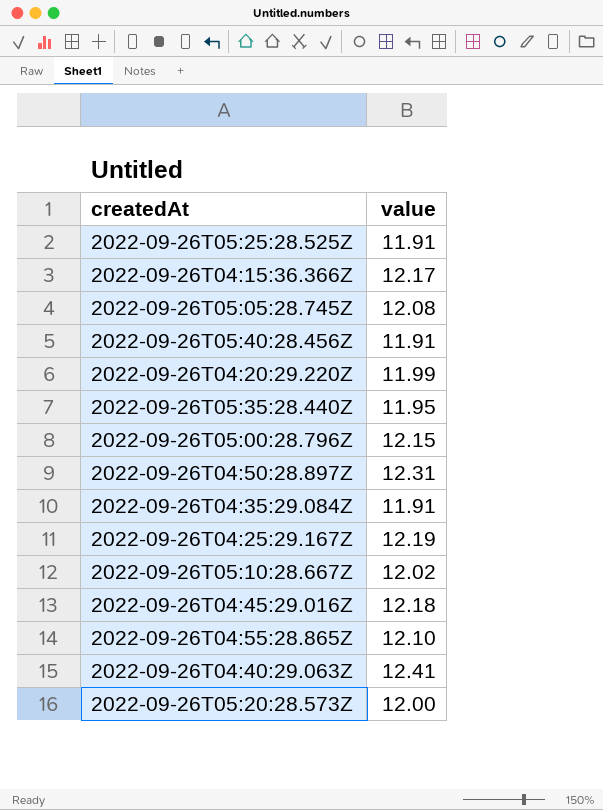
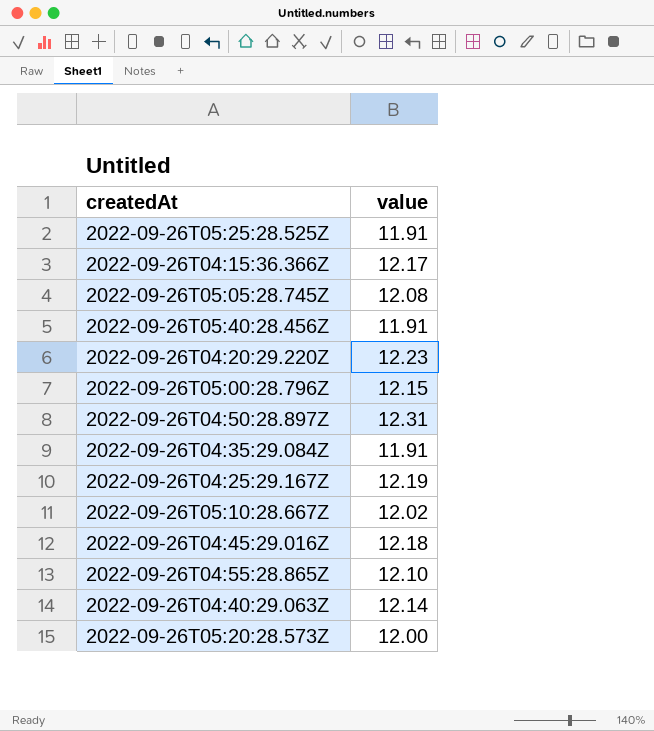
row 2022-09-26T05:35:28.440Z: 11.95 -> none
2022-09-26T04:20:29.220Z | value: 11.99 -> 12.23
2022-09-26T04:40:29.063Z | value: 12.41 -> 12.14

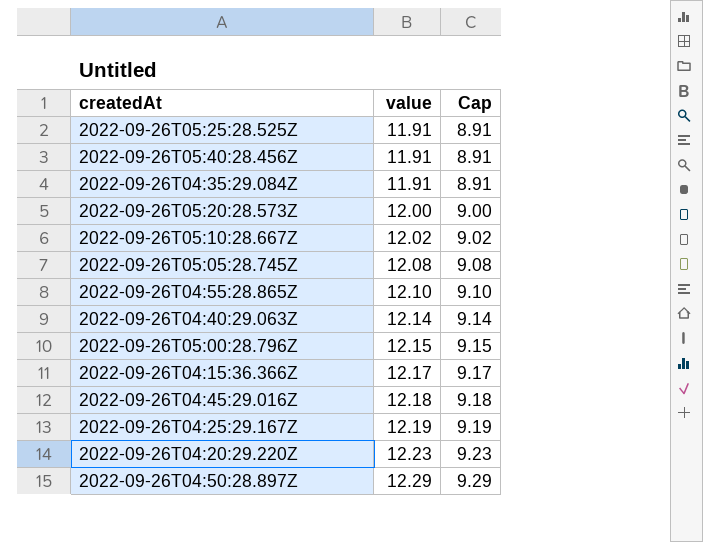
row order: none -> value ascending
column Cap | formula: none -> [value] - 3
2022-09-26T04:50:28.897Z | value: 12.31 -> 12.29

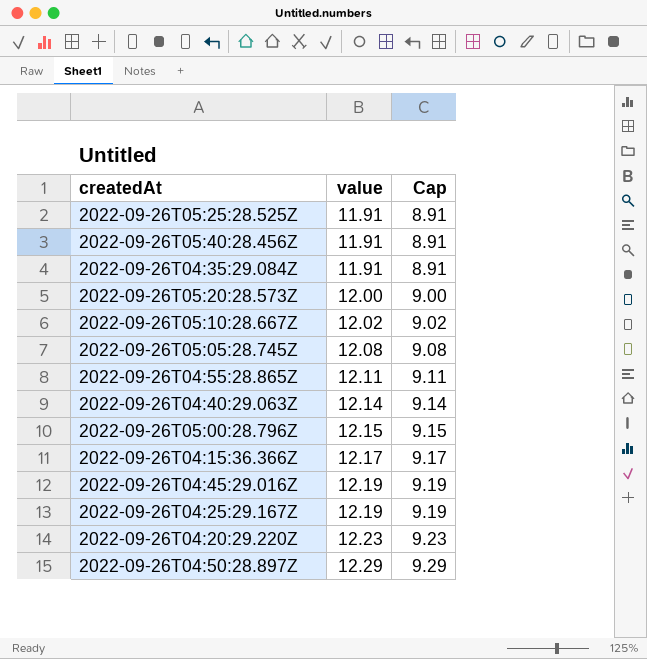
2022-09-26T04:55:28.865Z | value: 12.10 -> 12.11
2022-09-26T04:55:28.865Z | Cap: 9.10 -> 9.11
2022-09-26T04:45:29.016Z | value: 12.18 -> 12.19
2022-09-26T04:45:29.016Z | Cap: 9.18 -> 9.19

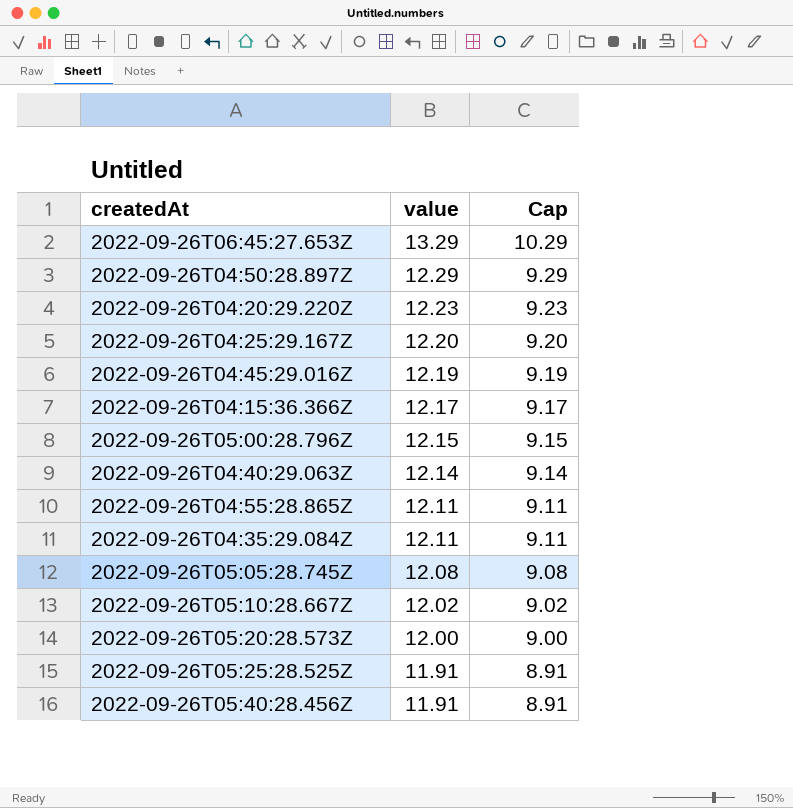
row order: value ascending -> value descending
row 2022-09-26T06:45:27.653Z: none -> 13.29 | 10.29
2022-09-26T04:25:29.167Z | value: 12.19 -> 12.20
2022-09-26T04:25:29.167Z | Cap: 9.19 -> 9.20
2022-09-26T04:35:29.084Z | value: 11.91 -> 12.11
2022-09-26T04:35:29.084Z | Cap: 8.91 -> 9.11

